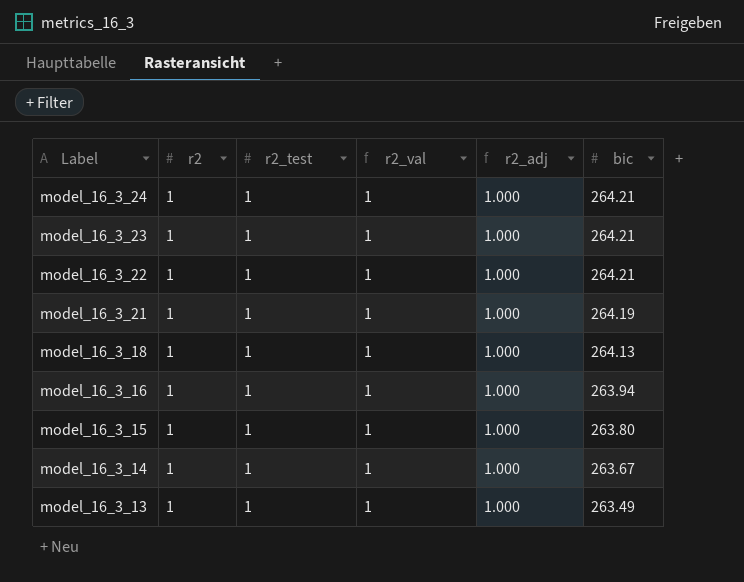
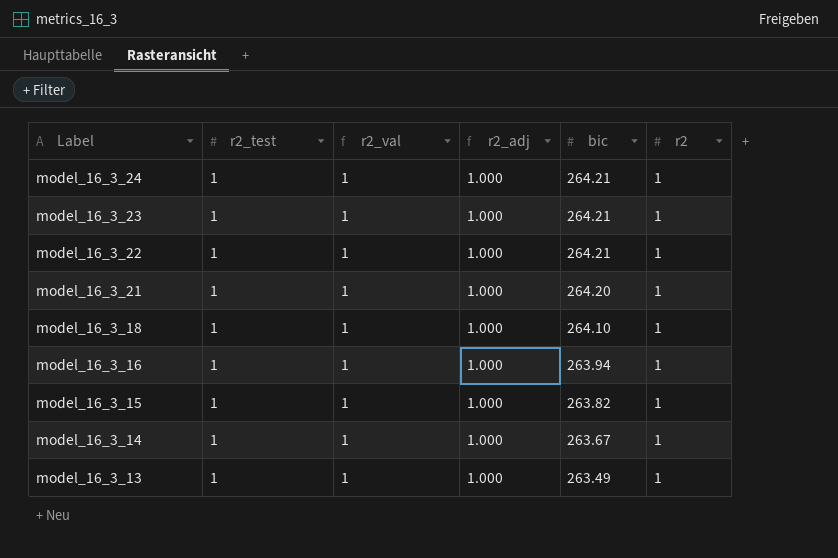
column r2 | position: 2 -> 6
model_16_3_21 | bic: 264.19 -> 264.20
model_16_3_18 | bic: 264.13 -> 264.10
model_16_3_15 | bic: 263.80 -> 263.82

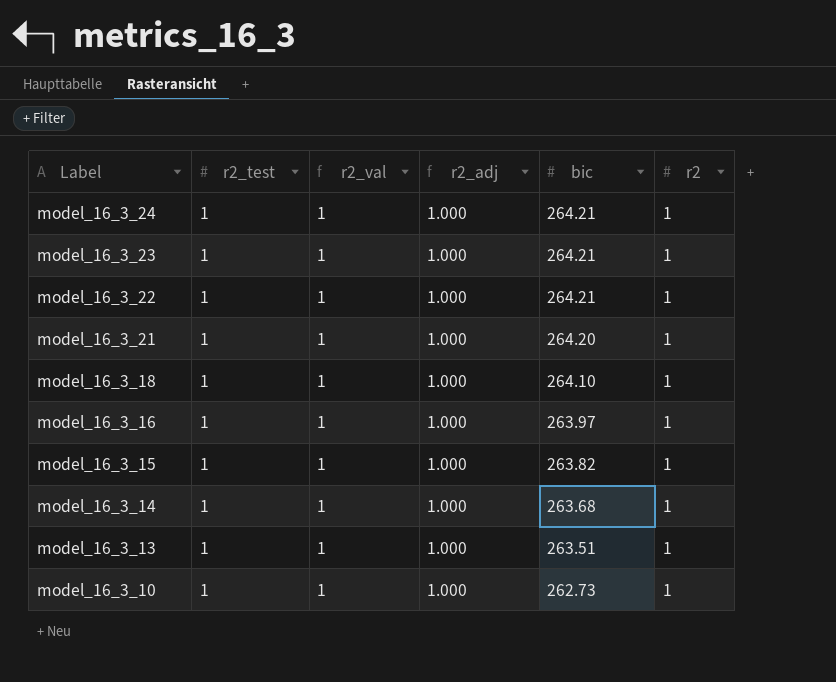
model_16_3_16 | bic: 263.94 -> 263.97
model_16_3_14 | bic: 263.67 -> 263.68
model_16_3_13 | bic: 263.49 -> 263.51
row model_16_3_10: none -> 1 | 1 | 1.000 | 262.73 | 1

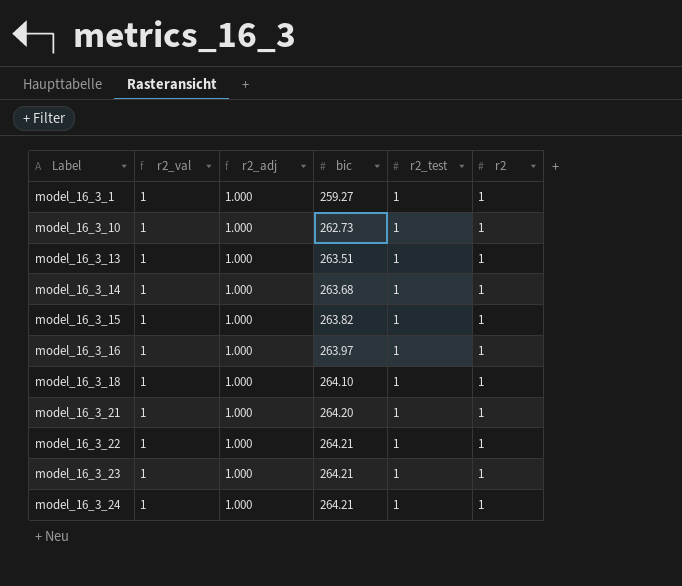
row order: Label descending -> Label ascending
column r2_test | position: 2 -> 5
row model_16_3_1: none -> 1 | 1.000 | 259.27 | 1 | 1

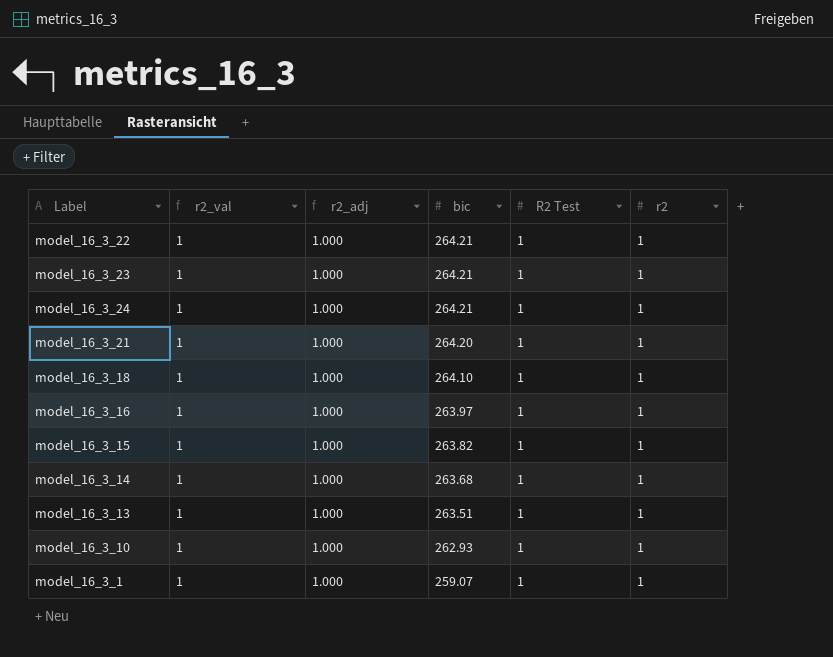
row order: Label ascending -> bic descending
column name: r2_test -> R2 Test
model_16_3_10 | bic: 262.73 -> 262.93
model_16_3_1 | bic: 259.27 -> 259.07

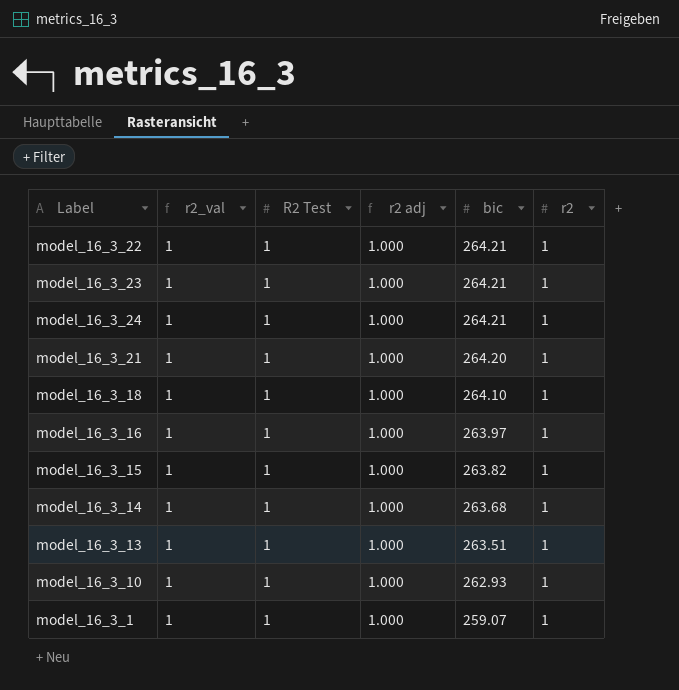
column R2 Test | position: 5 -> 3
column name: r2_adj -> r2 adj

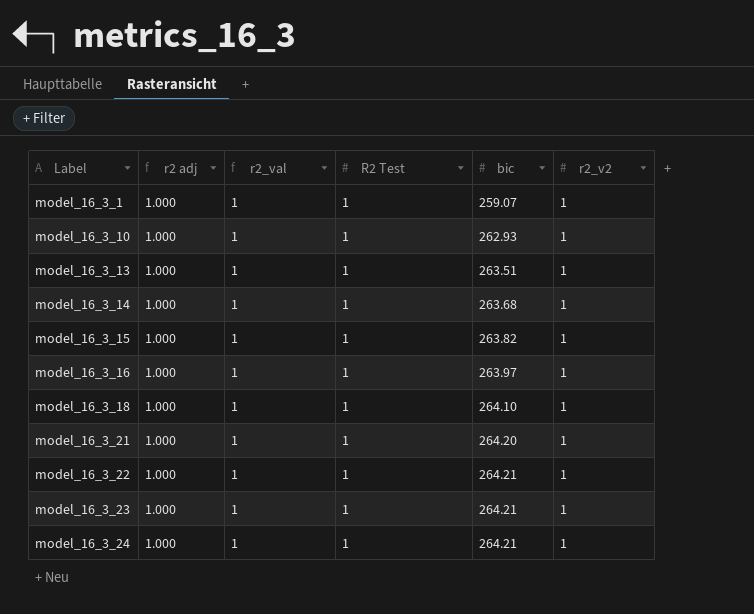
row order: bic descending -> Label ascending
column r2 adj | position: 4 -> 2
column name: r2 -> r2_v2

